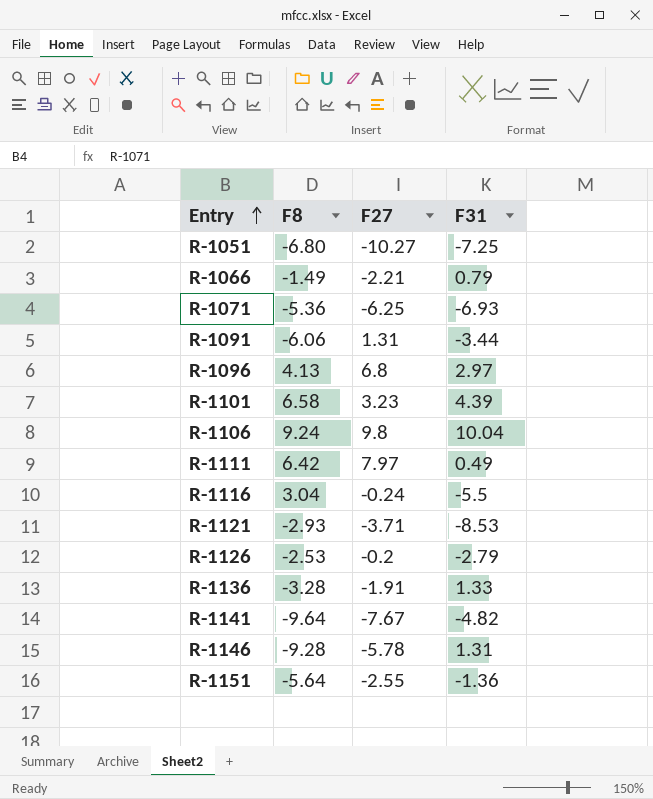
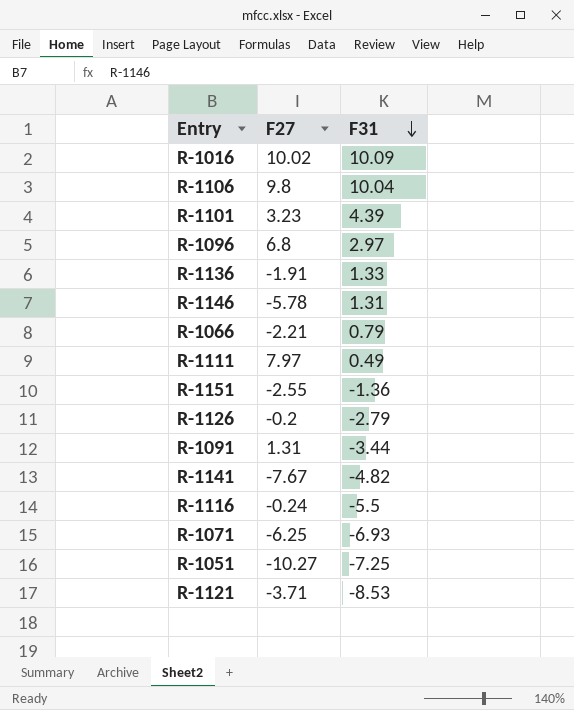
row order: Entry ascending -> F31 descending
column F8 | position: 2 -> none
row R-1016: none -> 10.02 | 10.09

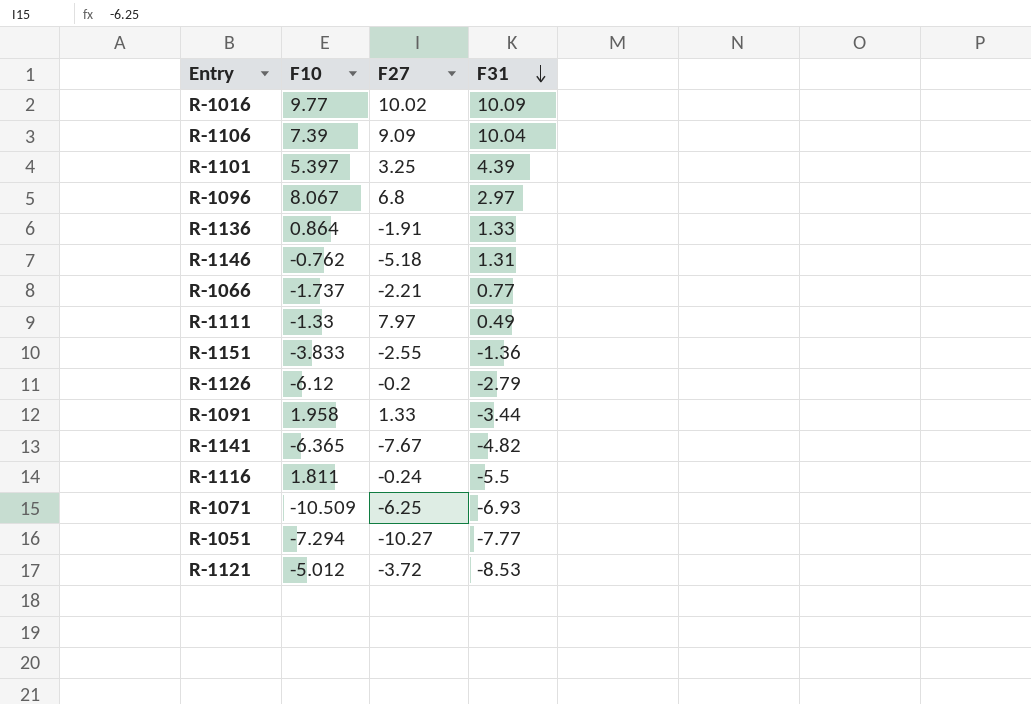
column F10 | position: none -> 2
R-1106 | F27: 9.8 -> 9.09
R-1101 | F27: 3.23 -> 3.25
R-1146 | F27: -5.78 -> -5.18
R-1066 | F31: 0.79 -> 0.77
R-1091 | F27: 1.31 -> 1.33
R-1051 | F31: -7.25 -> -7.77
R-1121 | F27: -3.71 -> -3.72

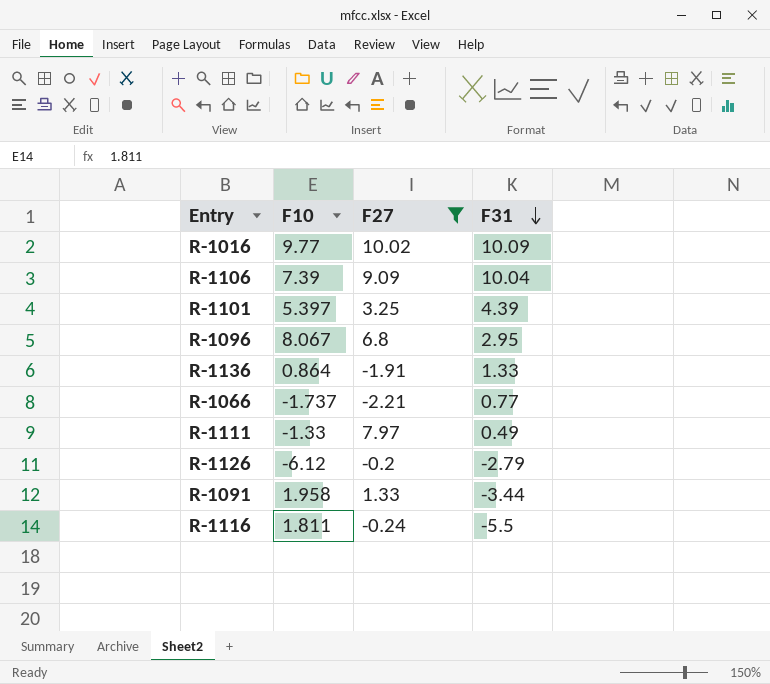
filter: none -> F27 >= -2.21
R-1096 | F31: 2.97 -> 2.95

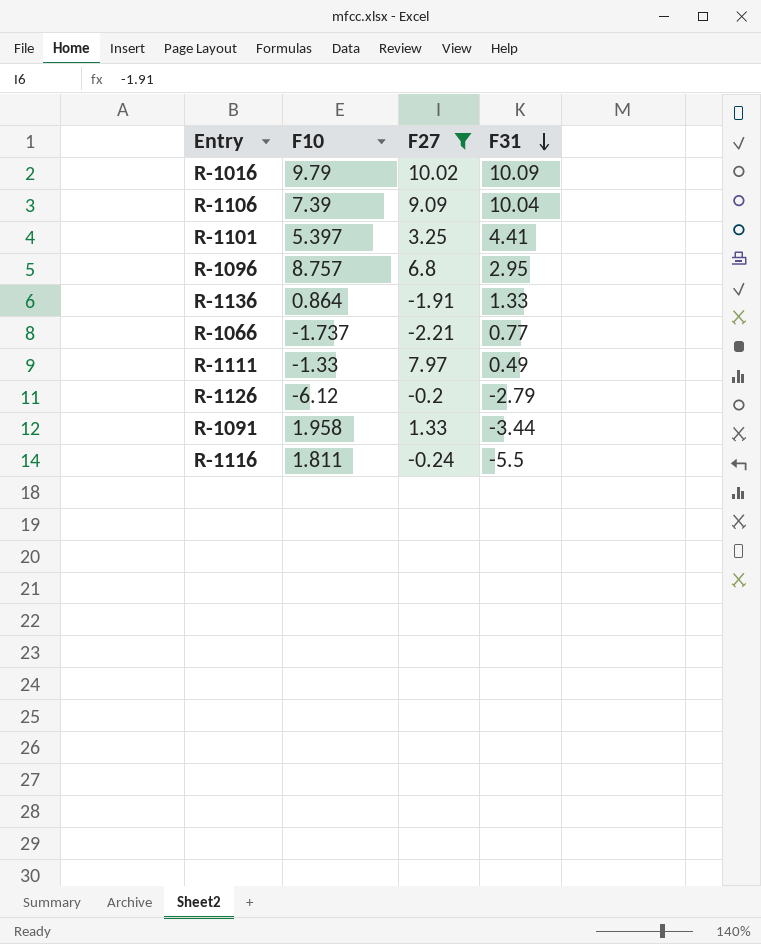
R-1016 | F10: 9.77 -> 9.79
R-1101 | F31: 4.39 -> 4.41
R-1096 | F10: 8.067 -> 8.757

